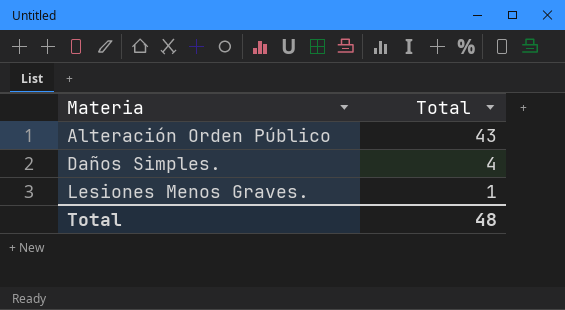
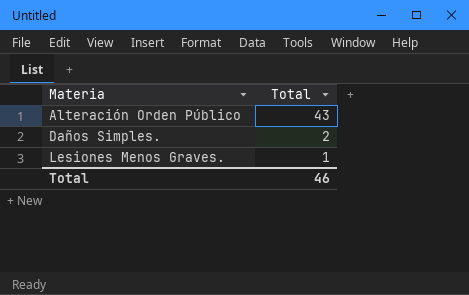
Daños Simples. | Total: 4 -> 2
Total | Total: 48 -> 46

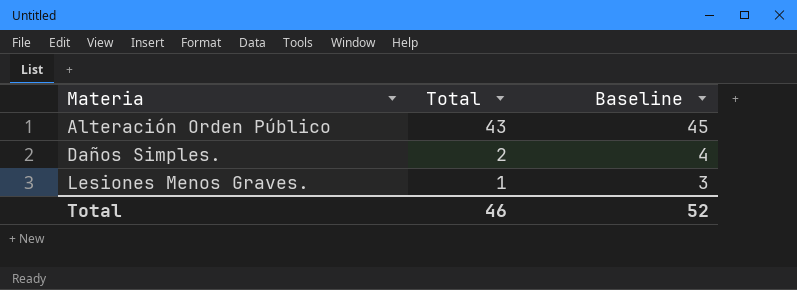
column Baseline | formula: none -> [Total] + 2

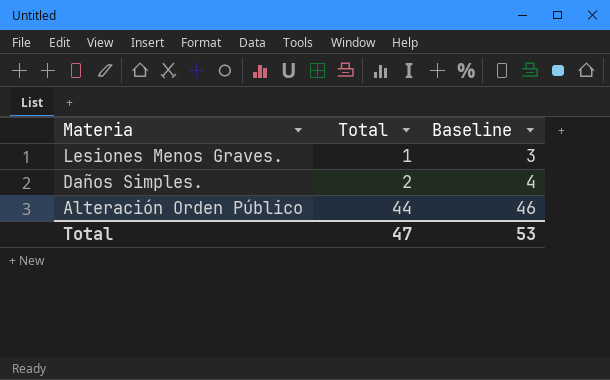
row order: Materia ascending -> Materia descending
Alteración Orden Público | Total: 43 -> 44
Alteración Orden Público | Baseline: 45 -> 46
Total | Total: 46 -> 47
Total | Baseline: 52 -> 53

